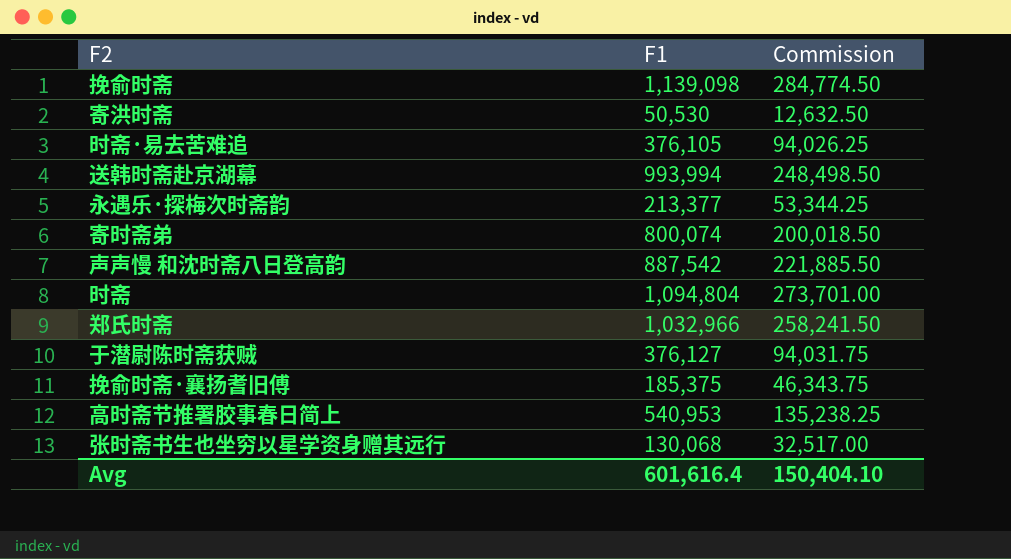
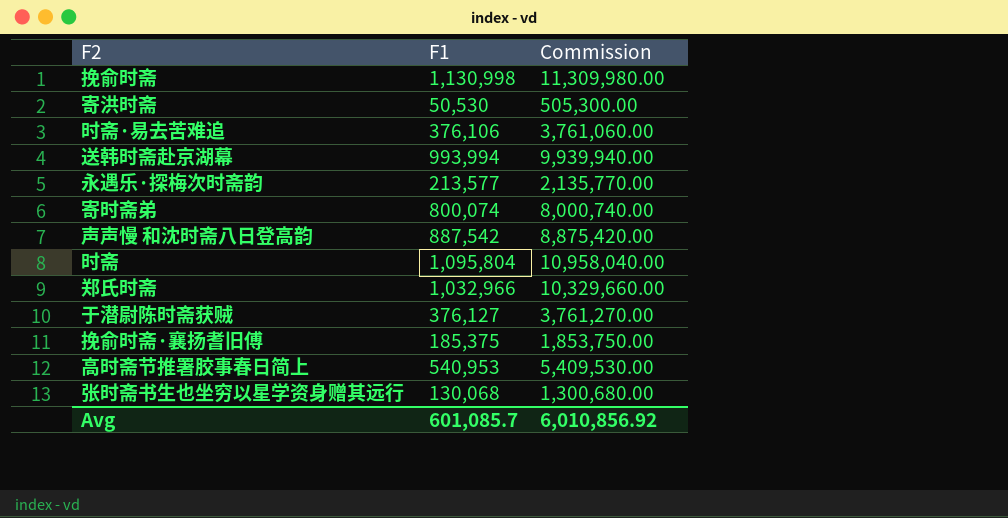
column Commission | formula: [F1] * 0.25 -> [F1] * 10
挽俞时斋 | F1: 1,139,098 -> 1,130,998
时斋·易去苦难追 | F1: 376,105 -> 376,106
永遇乐·探梅次时斋韵 | F1: 213,377 -> 213,577
时斋 | F1: 1,094,804 -> 1,095,804
Avg | F1: 601,616.4 -> 601,085.7
Avg | Commission: 150,404.10 -> 6,010,856.92

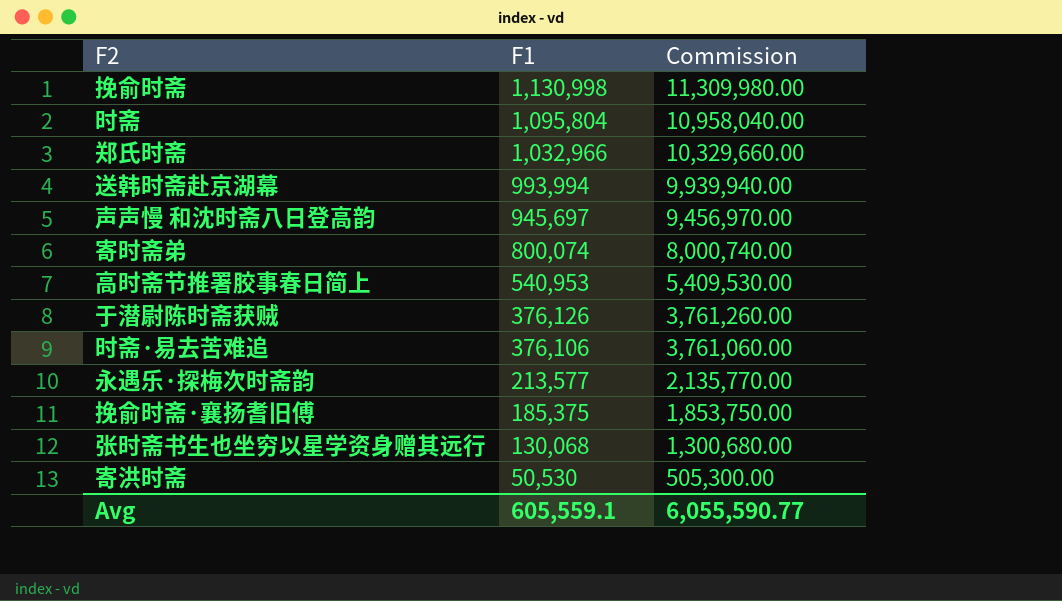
row order: none -> F1 descending
声声慢 和沈时斋八日登高韵 | F1: 887,542 -> 945,697
声声慢 和沈时斋八日登高韵 | Commission: 8,875,420.00 -> 9,456,970.00
于潜尉陈时斋获贼 | F1: 376,127 -> 376,126
于潜尉陈时斋获贼 | Commission: 3,761,270.00 -> 3,761,260.00
Avg | F1: 601,085.7 -> 605,559.1
Avg | Commission: 6,010,856.92 -> 6,055,590.77

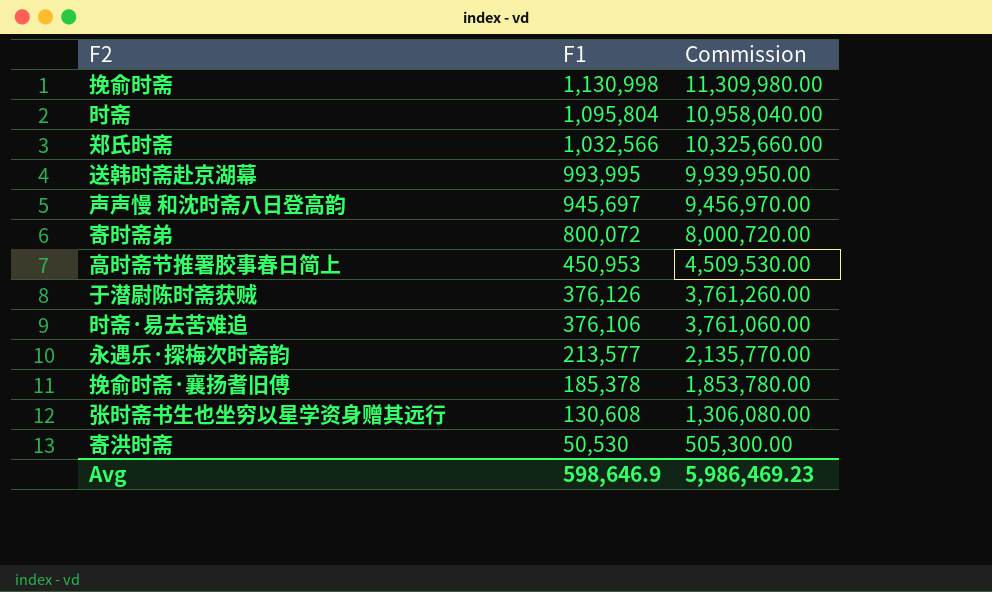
郑氏时斋 | F1: 1,032,966 -> 1,032,566
郑氏时斋 | Commission: 10,329,660.00 -> 10,325,660.00
送韩时斋赴京湖幕 | F1: 993,994 -> 993,995
送韩时斋赴京湖幕 | Commission: 9,939,940.00 -> 9,939,950.00
寄时斋弟 | F1: 800,074 -> 800,072
寄时斋弟 | Commission: 8,000,740.00 -> 8,000,720.00
高时斋节推署胶事春日简上 | F1: 540,953 -> 450,953
高时斋节推署胶事春日简上 | Commission: 5,409,530.00 -> 4,509,530.00
挽俞时斋·襄扬耆旧傅 | F1: 185,375 -> 185,378
挽俞时斋·襄扬耆旧傅 | Commission: 1,853,750.00 -> 1,853,780.00
张时斋书生也坐穷以星学资身赠其远行 | F1: 130,068 -> 130,608
张时斋书生也坐穷以星学资身赠其远行 | Commission: 1,300,680.00 -> 1,306,080.00
Avg | F1: 605,559.1 -> 598,646.9
Avg | Commission: 6,055,590.77 -> 5,986,469.23

